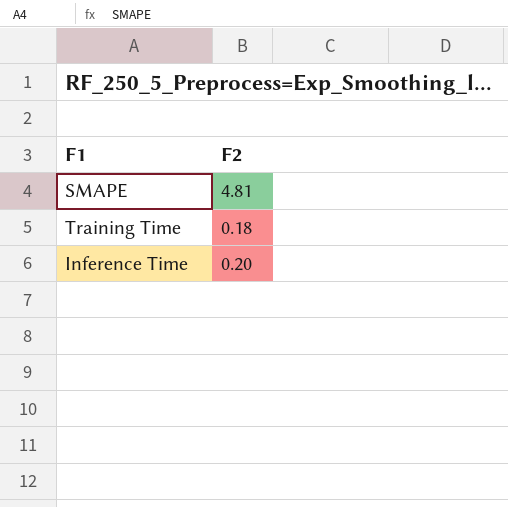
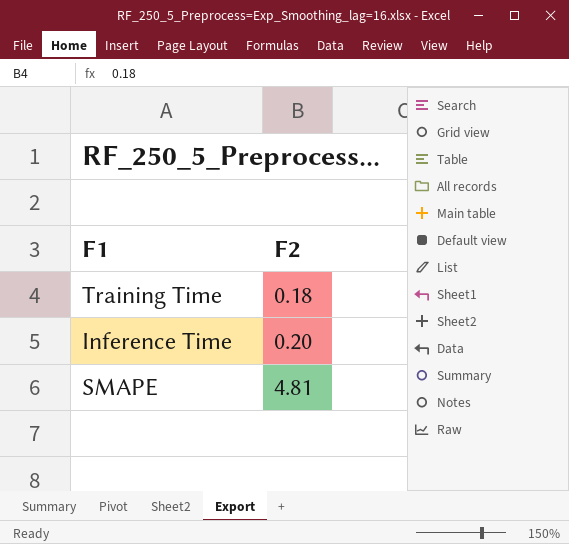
row order: none -> F2 ascending

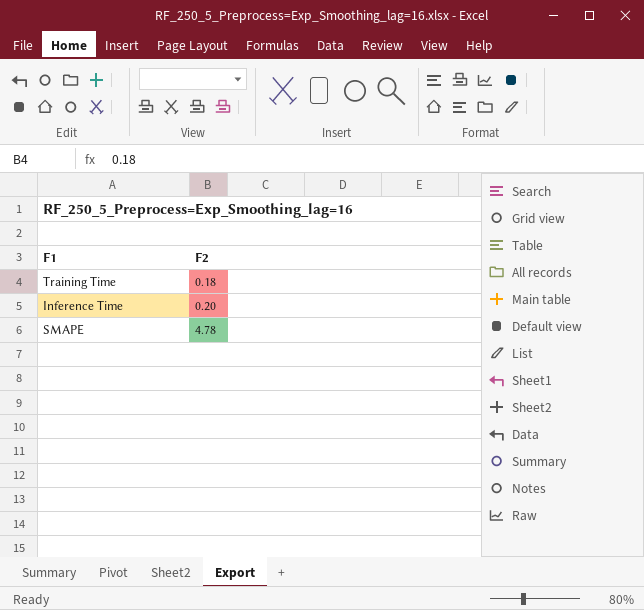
SMAPE | F2: 4.81 -> 4.78

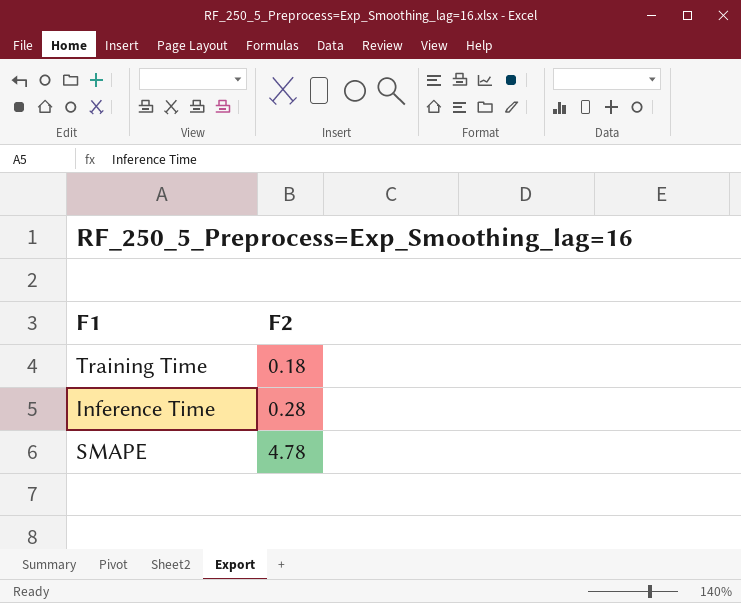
Inference Time | F2: 0.20 -> 0.28

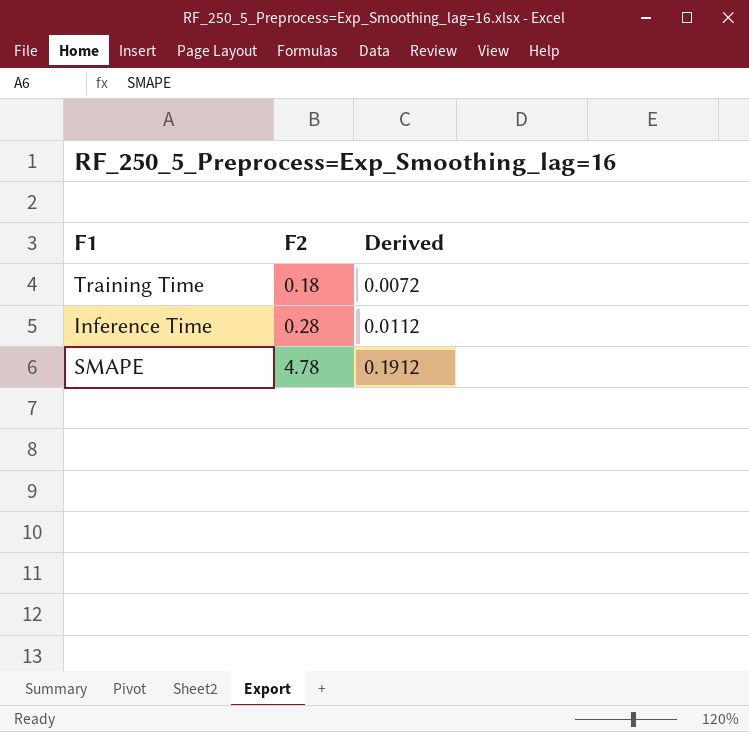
column Derived | formula: none -> [F2] * 0.04

